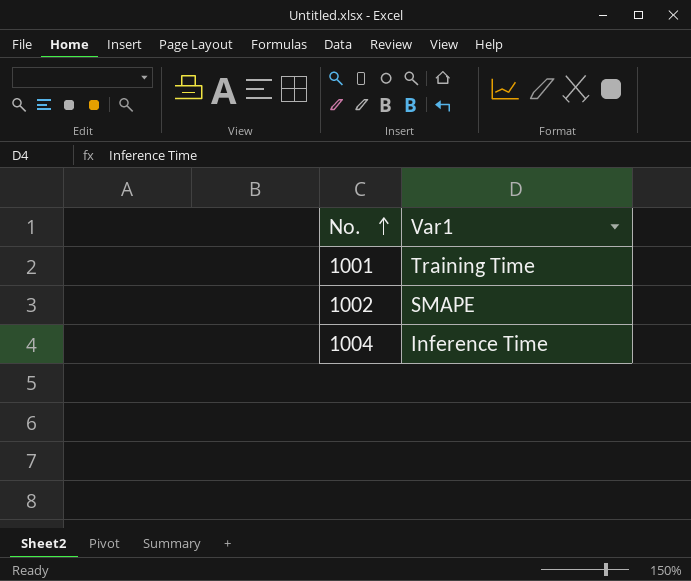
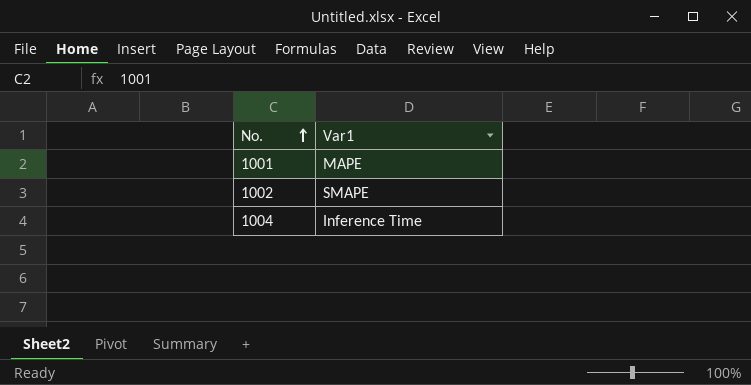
1001 | Var1: Training Time -> MAPE

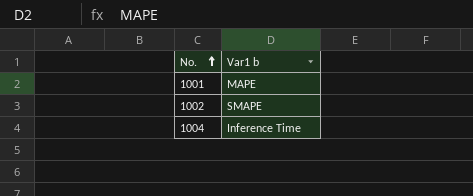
column name: Var1 -> Var1 b

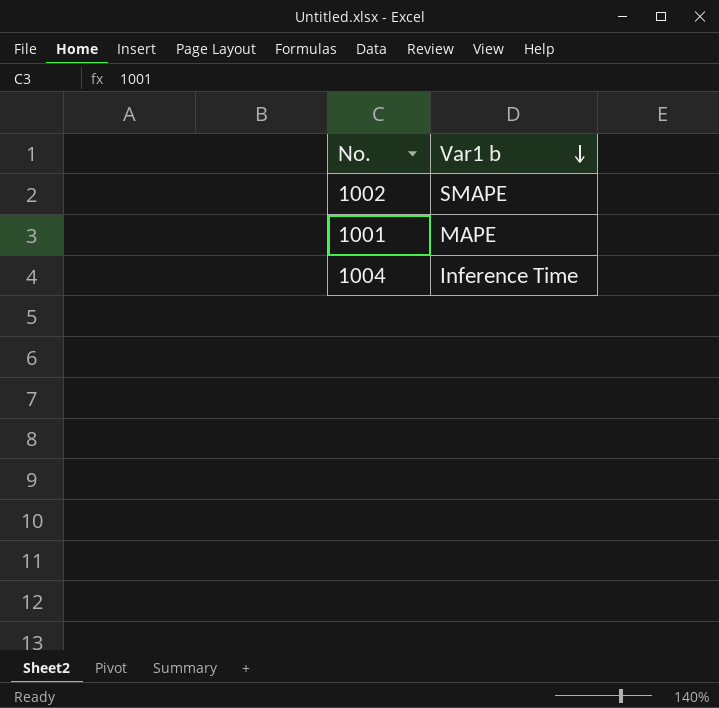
row order: No. ascending -> Var1 b descending

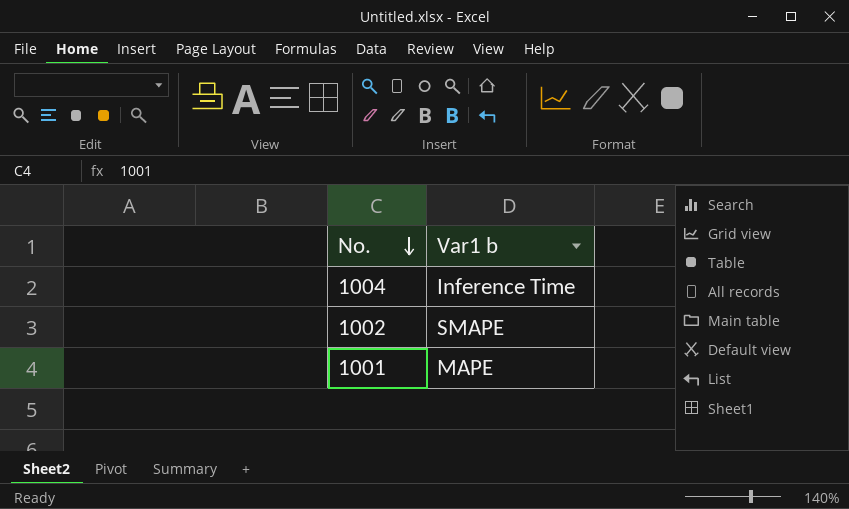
row order: Var1 b descending -> No. descending

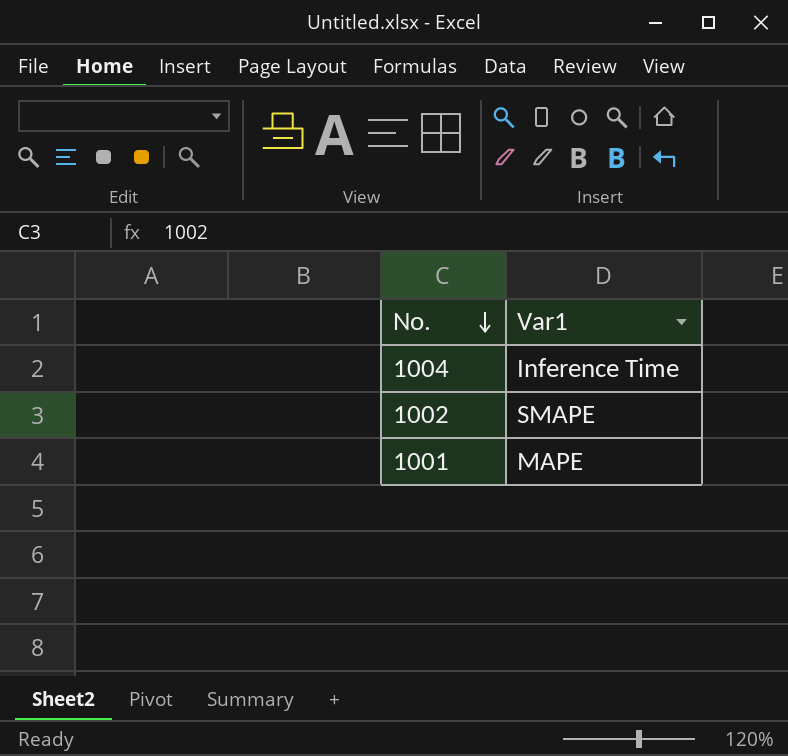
column name: Var1 b -> Var1

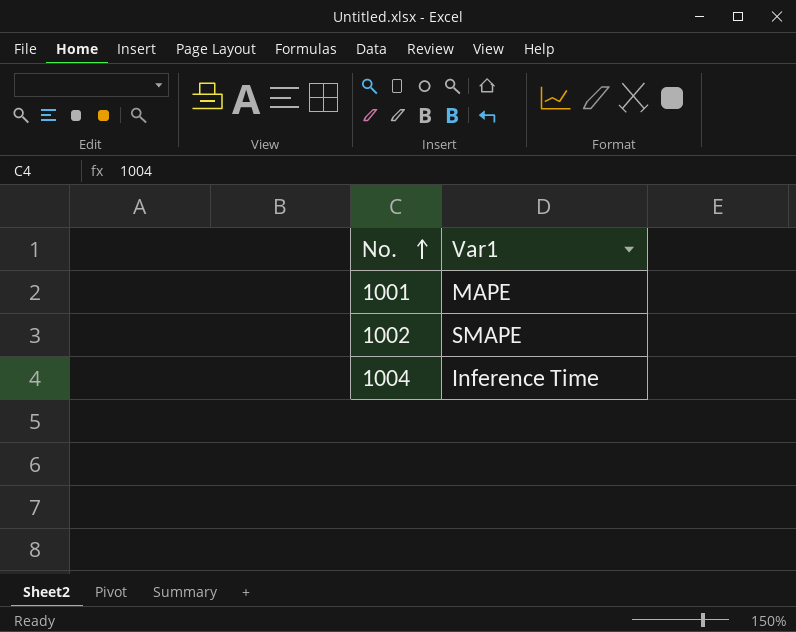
row order: No. descending -> No. ascending

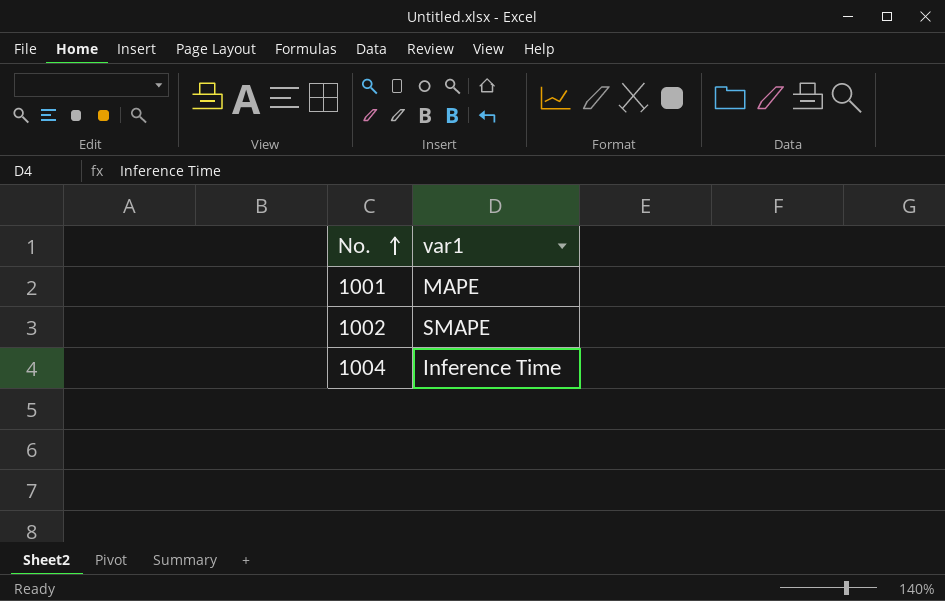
column name: Var1 -> var1

